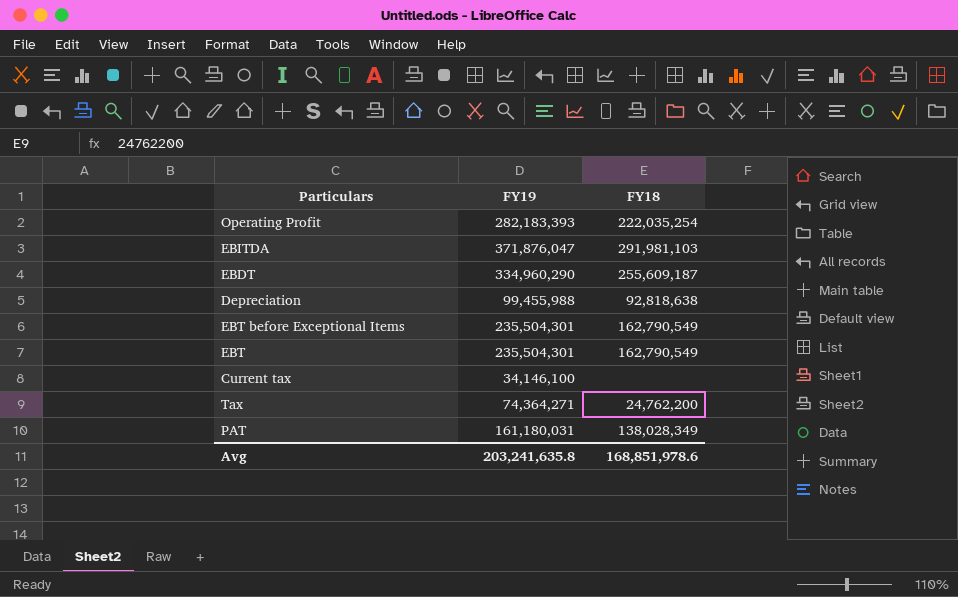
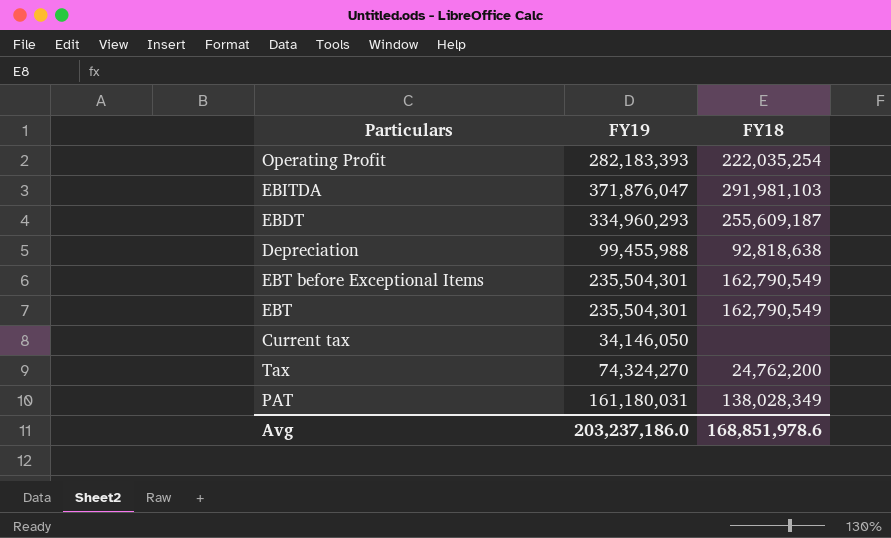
EBDT | FY19: 334,960,290 -> 334,960,293
Current tax | FY19: 34,146,100 -> 34,146,050
Tax | FY19: 74,364,271 -> 74,324,270
Avg | FY19: 203,241,635.8 -> 203,237,186.0

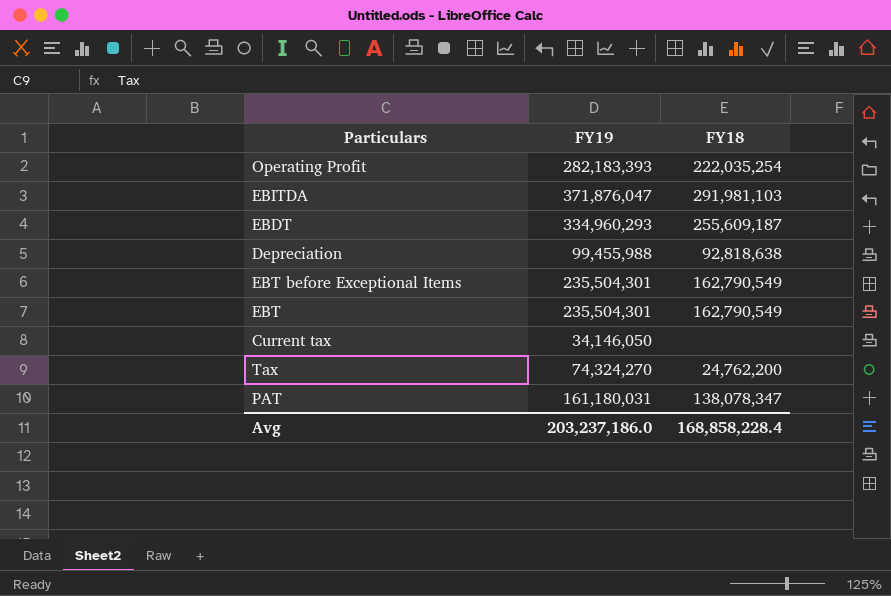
PAT | FY18: 138,028,349 -> 138,078,347
Avg | FY18: 168,851,978.6 -> 168,858,228.4

